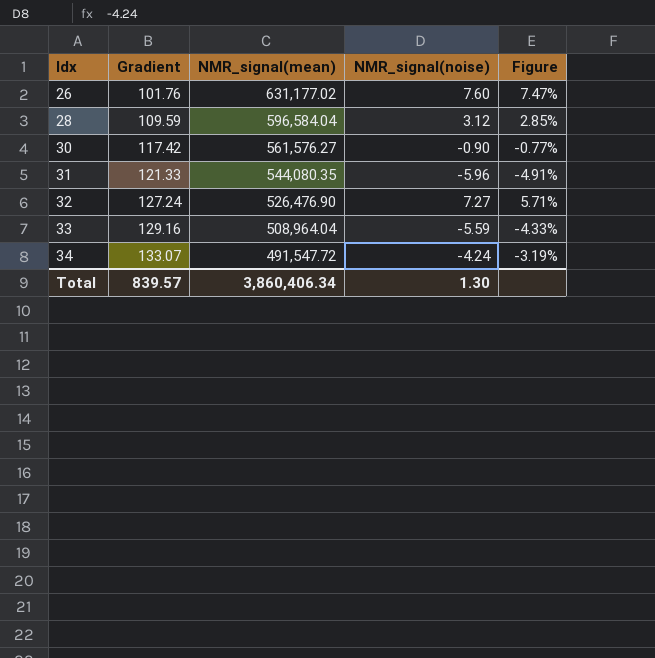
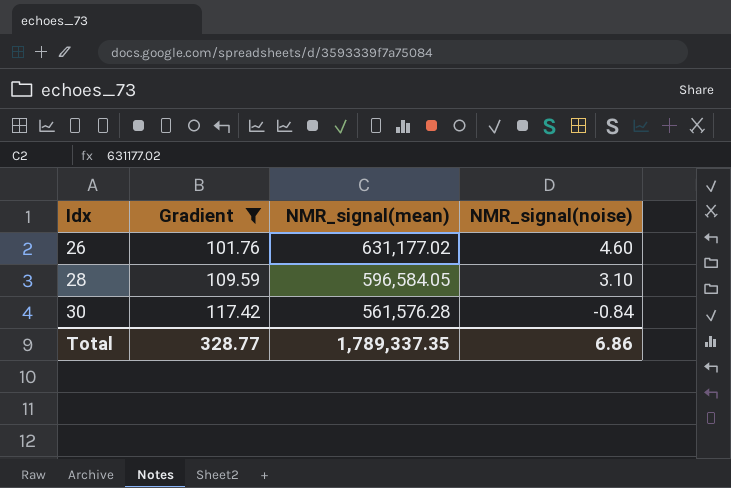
filter: none -> Gradient <= 117.42
column Figure | formula: [NMR_signal(noise)] / [Gradient] -> none
26 | NMR_signal(noise): 7.60 -> 4.60
28 | NMR_signal(mean): 596,584.04 -> 596,584.05
28 | NMR_signal(noise): 3.12 -> 3.10
30 | NMR_signal(mean): 561,576.27 -> 561,576.28
30 | NMR_signal(noise): -0.90 -> -0.84
Total | Gradient: 839.57 -> 328.77
Total | NMR_signal(mean): 3,860,406.34 -> 1,789,337.35
Total | NMR_signal(noise): 1.30 -> 6.86

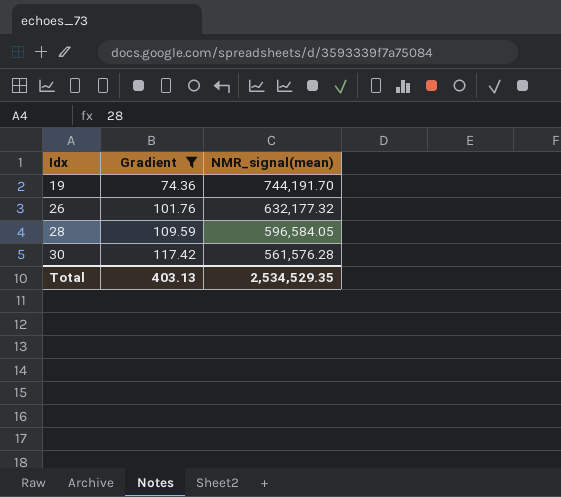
column NMR_signal(noise) | position: 4 -> none
row 19: none -> 74.36 | 744,191.70
26 | NMR_signal(mean): 631,177.02 -> 632,177.32
Total | Gradient: 328.77 -> 403.13
Total | NMR_signal(mean): 1,789,337.35 -> 2,534,529.35

